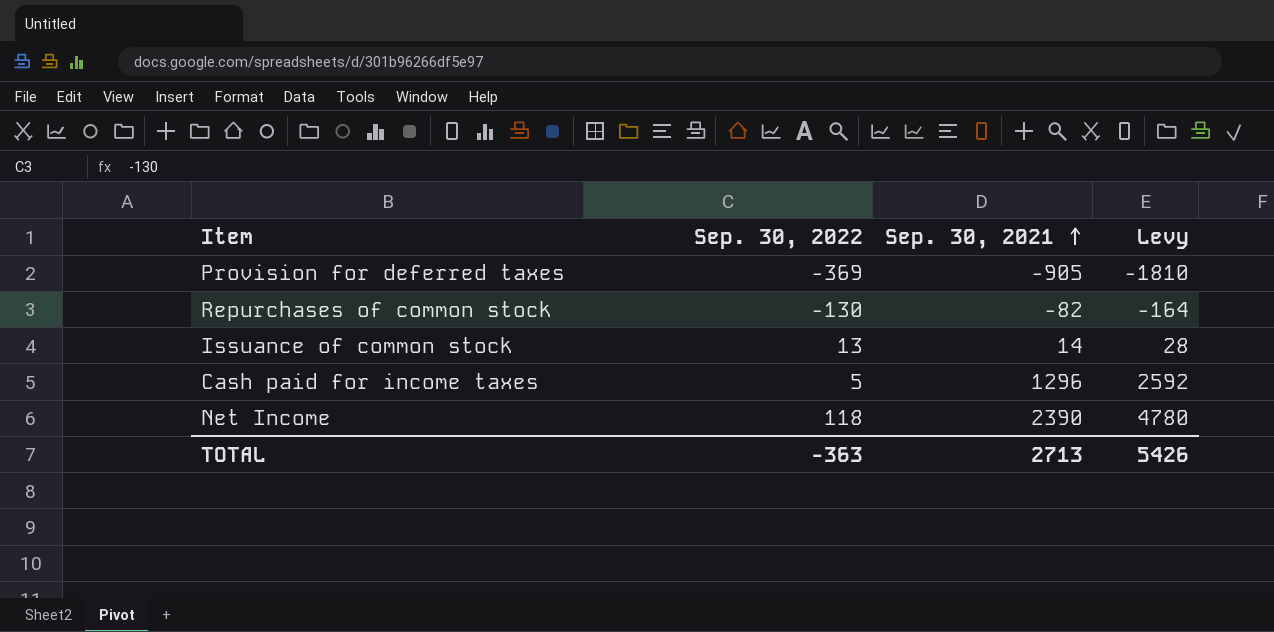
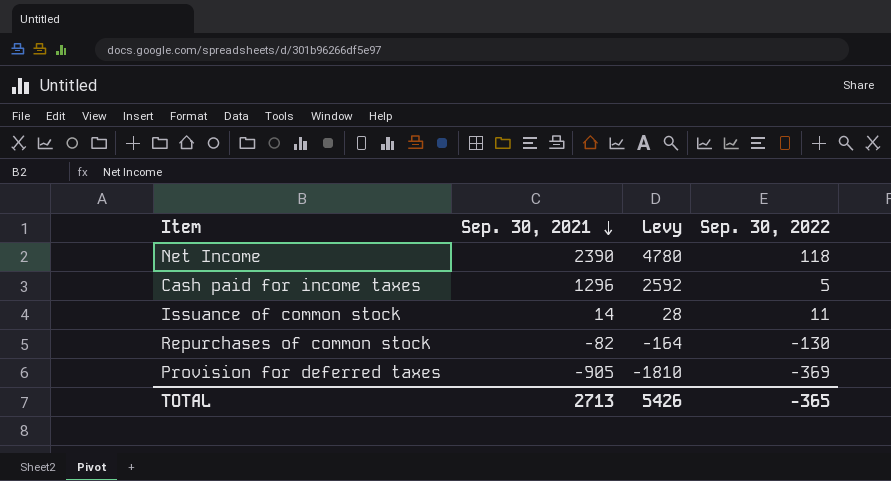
row order: Sep. 30, 2021 ascending -> Sep. 30, 2021 descending
column Sep. 30, 2022 | position: 2 -> 4
Issuance of common stock | Sep. 30, 2022: 13 -> 11
TOTAL | Sep. 30, 2022: -363 -> -365

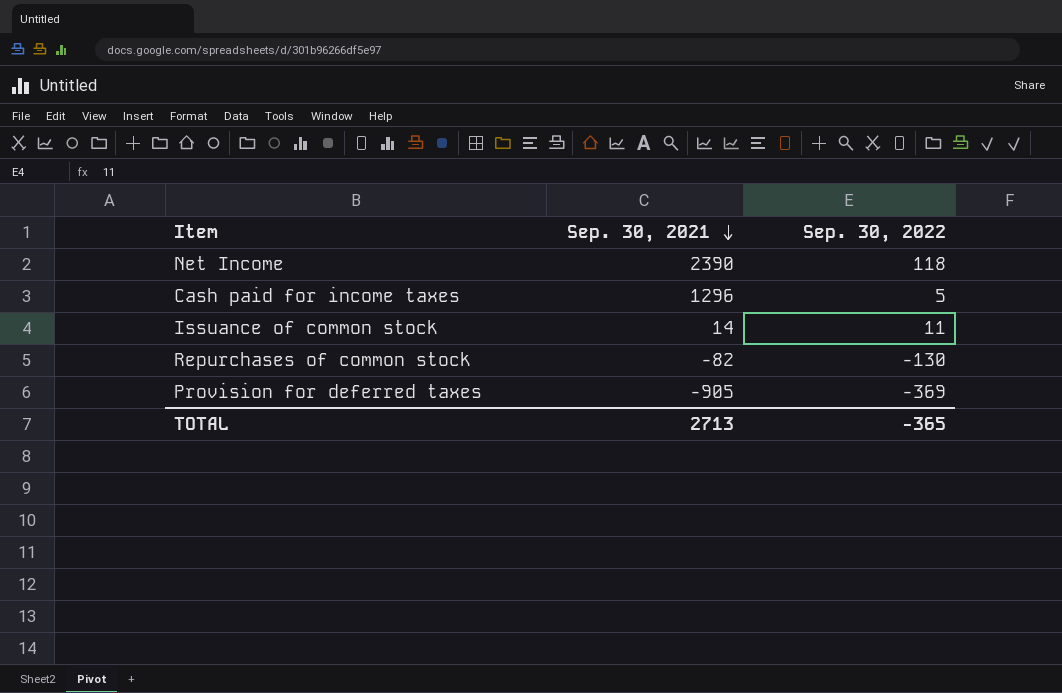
column Levy | formula: [Sep. 30, 2021] * 2 -> none

